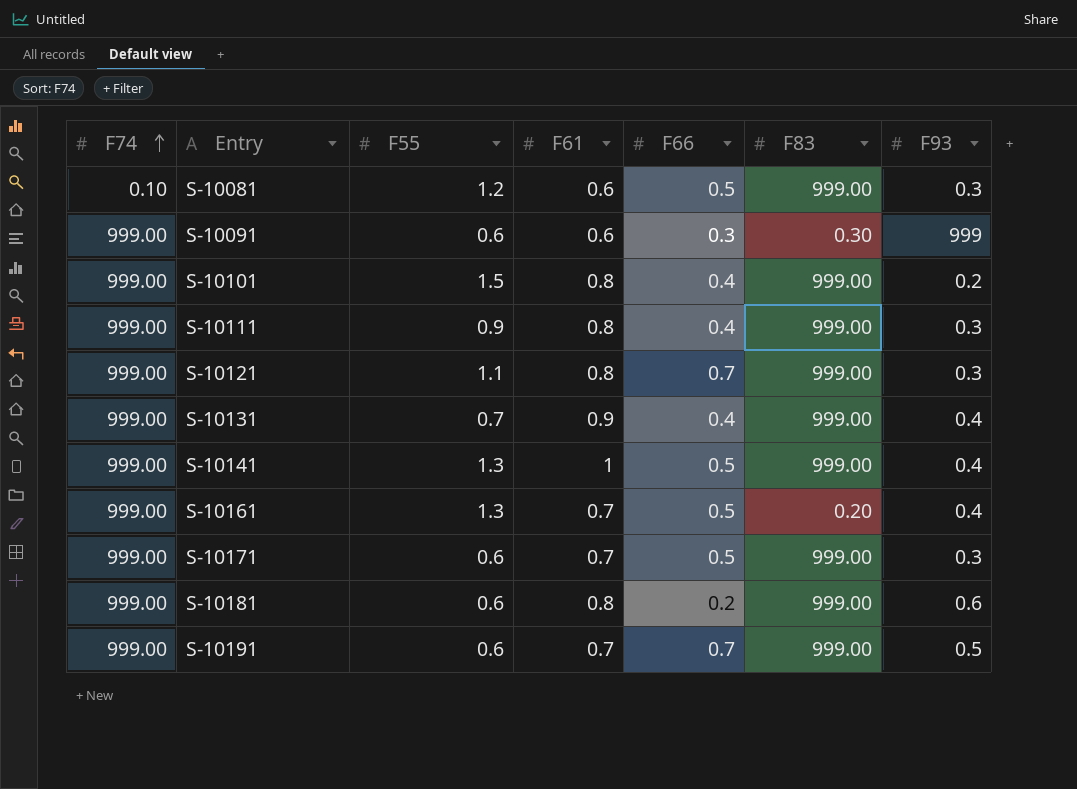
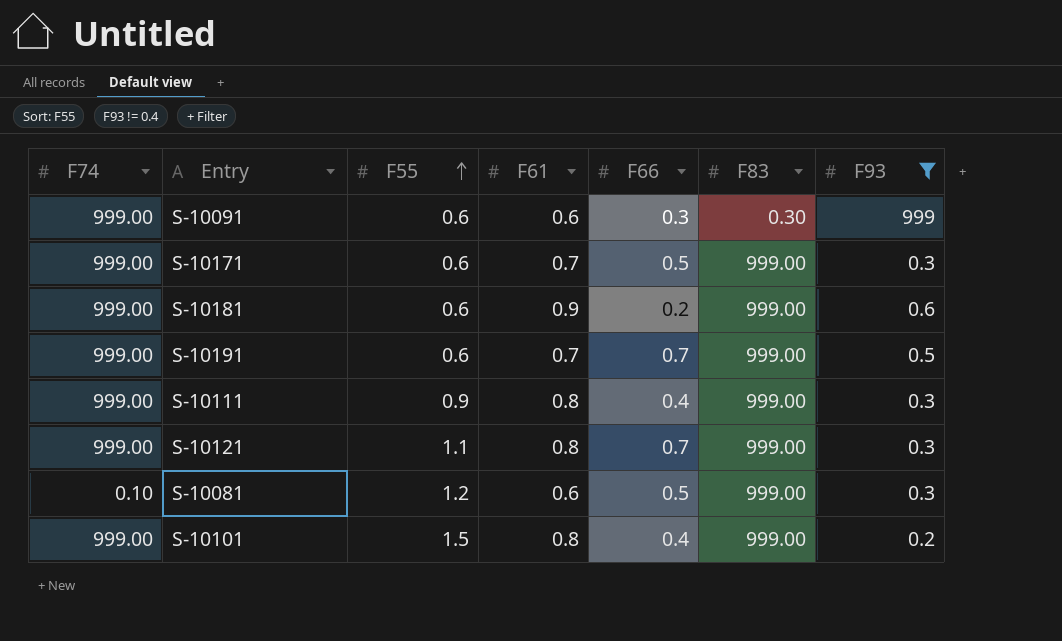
filter: none -> F93 != 0.4
row order: F74 ascending -> F55 ascending
S-10181 | F61: 0.8 -> 0.9

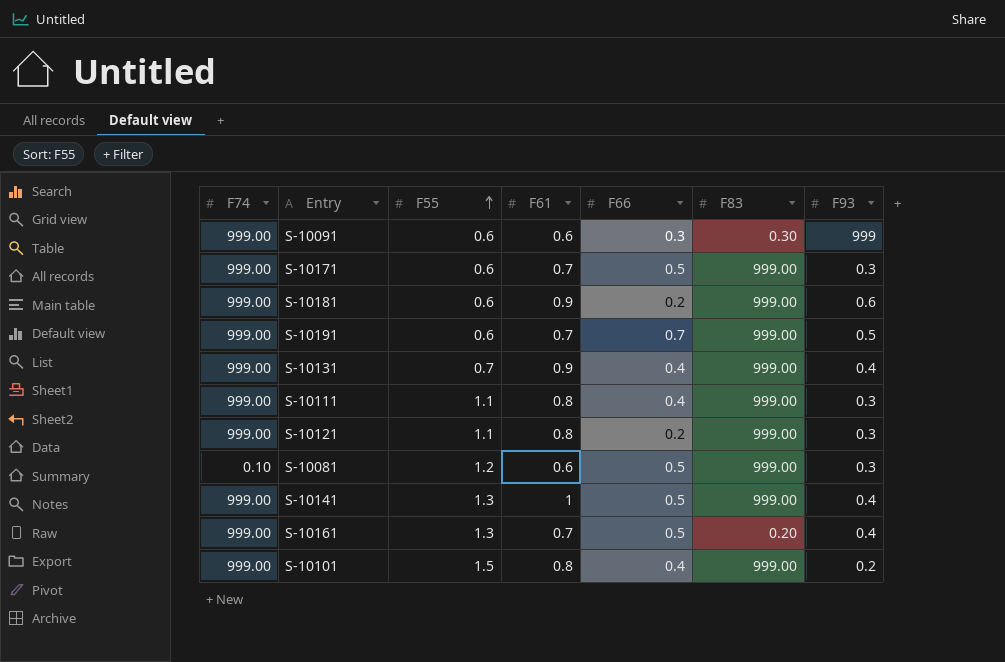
filter: F93 != 0.4 -> none
S-10111 | F55: 0.9 -> 1.1
S-10121 | F66: 0.7 -> 0.2

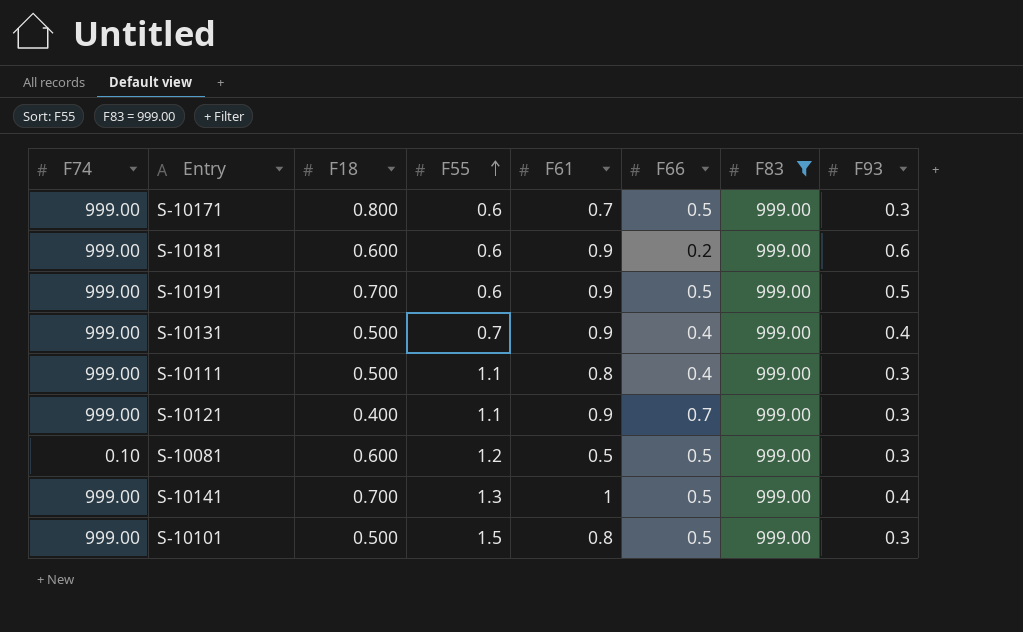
filter: none -> F83 = 999.00
column F18 | position: none -> 3
S-10191 | F61: 0.7 -> 0.9
S-10191 | F66: 0.7 -> 0.5
S-10121 | F61: 0.8 -> 0.9
S-10121 | F66: 0.2 -> 0.7
S-10081 | F61: 0.6 -> 0.5
S-10101 | F66: 0.4 -> 0.5
S-10101 | F93: 0.2 -> 0.3

